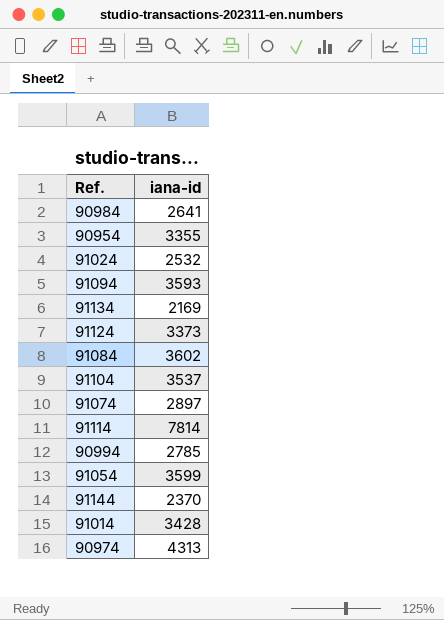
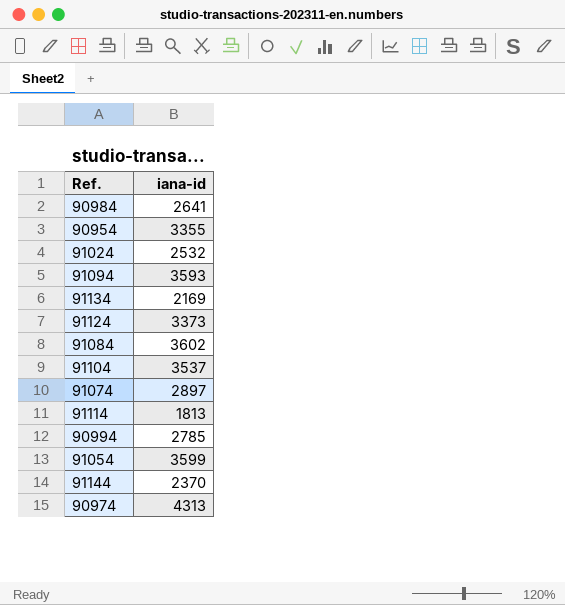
row 91014: 3428 -> none
91114 | iana-id: 7814 -> 1813

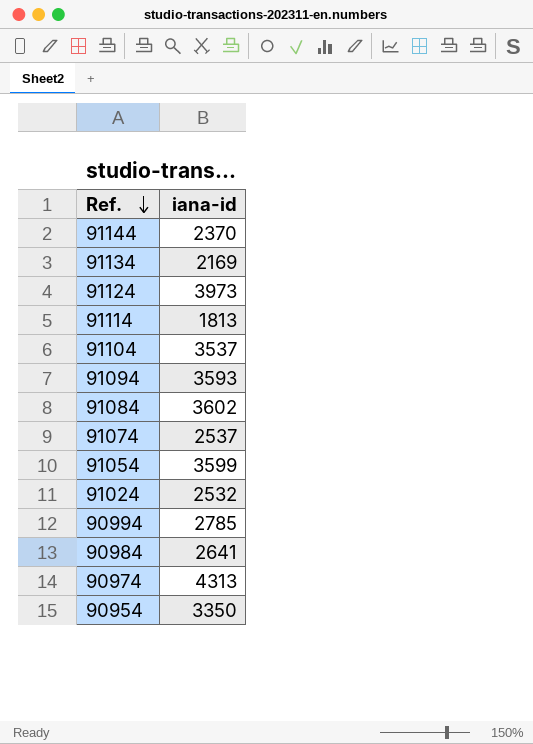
row order: none -> Ref. descending
91124 | iana-id: 3373 -> 3973
91074 | iana-id: 2897 -> 2537
90954 | iana-id: 3355 -> 3350

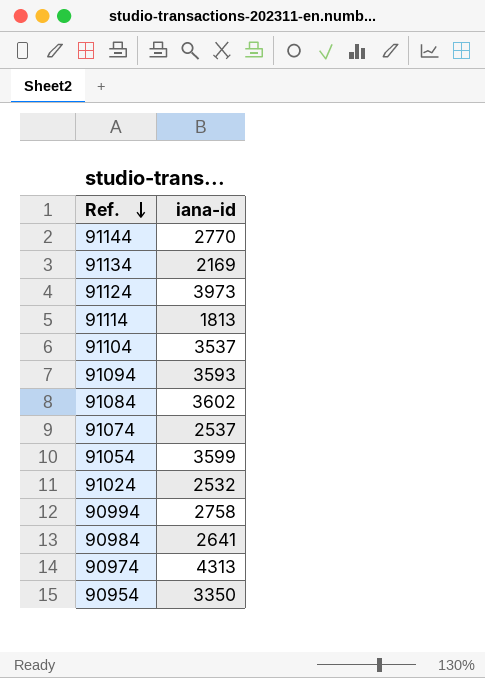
91144 | iana-id: 2370 -> 2770
90994 | iana-id: 2785 -> 2758

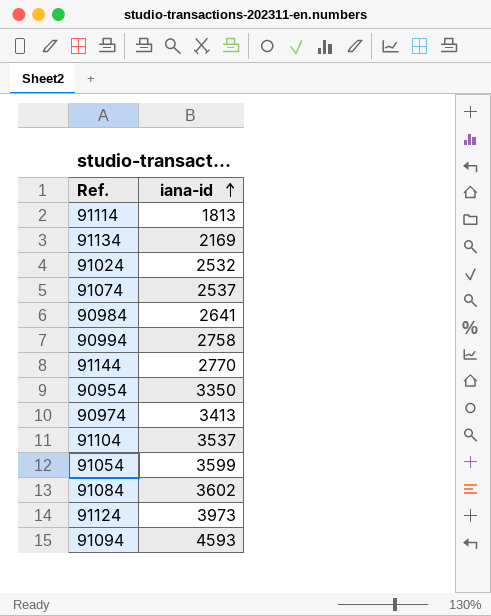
row order: Ref. descending -> iana-id ascending
90974 | iana-id: 4313 -> 3413
91094 | iana-id: 3593 -> 4593

